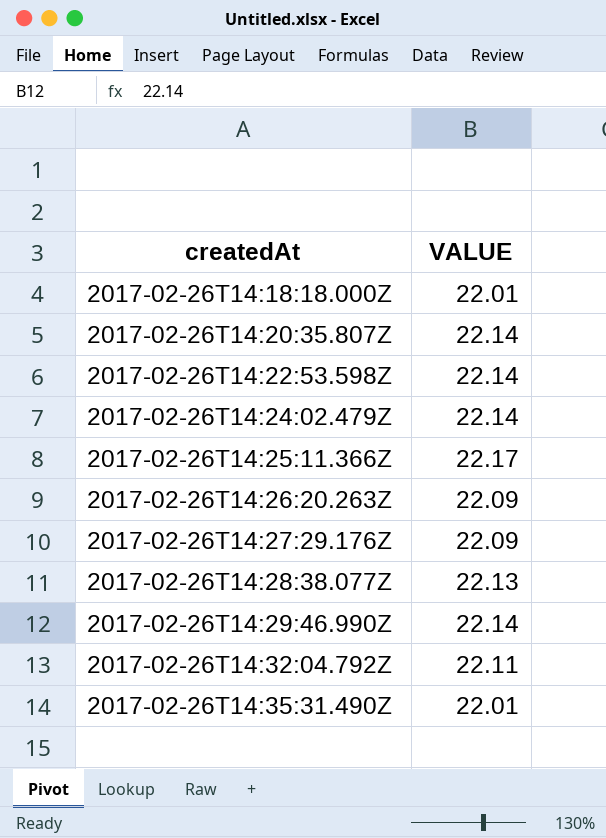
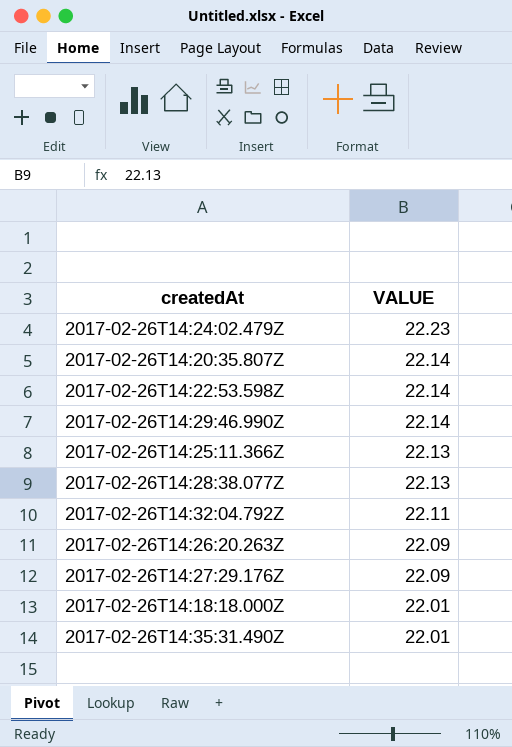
row order: createdAt ascending -> VALUE descending
2017-02-26T14:24:02.479Z | VALUE: 22.14 -> 22.23
2017-02-26T14:25:11.366Z | VALUE: 22.17 -> 22.13

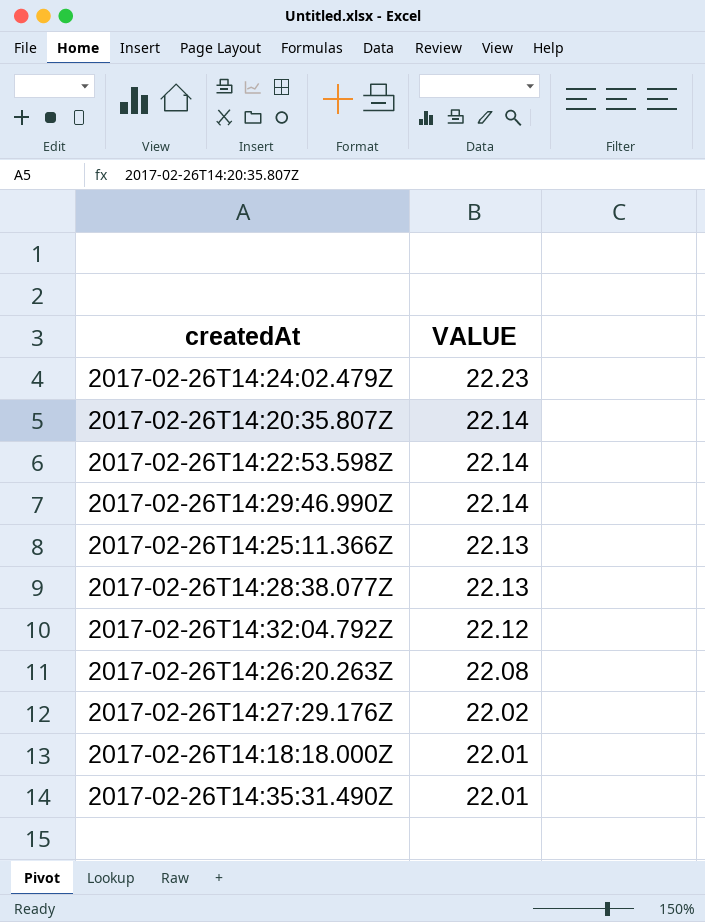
2017-02-26T14:32:04.792Z | VALUE: 22.11 -> 22.12
2017-02-26T14:26:20.263Z | VALUE: 22.09 -> 22.08
2017-02-26T14:27:29.176Z | VALUE: 22.09 -> 22.02

